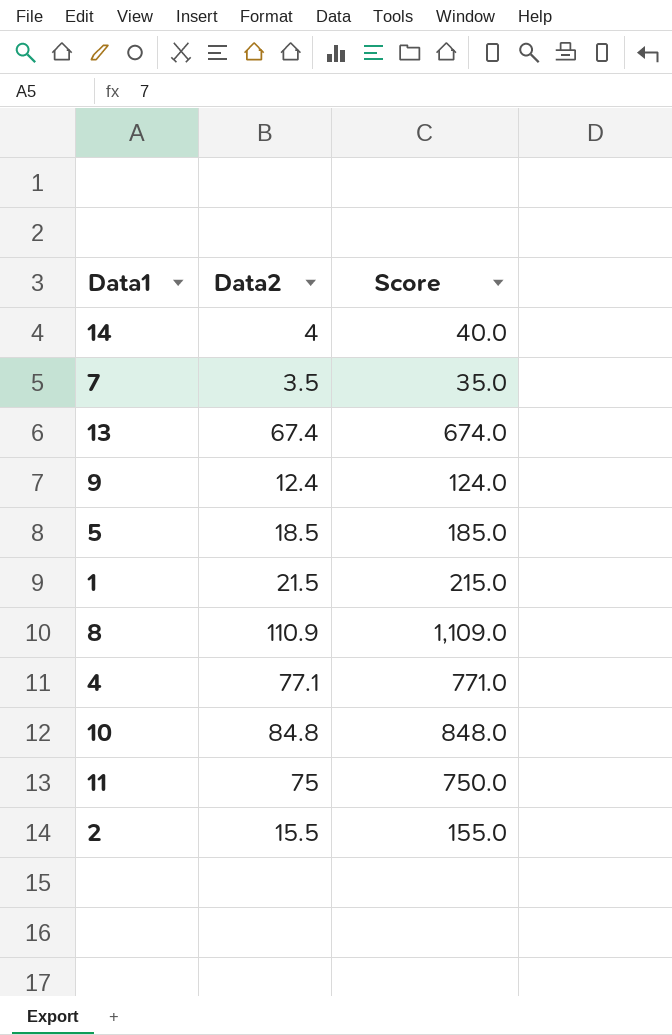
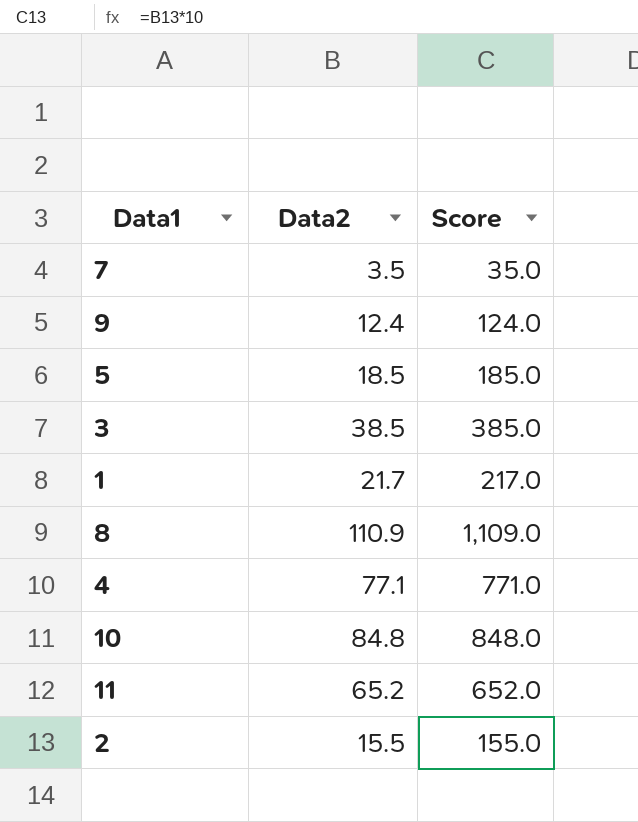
row 14: 4 | 40.0 -> none
row 13: 67.4 | 674.0 -> none
row 3: none -> 38.5 | 385.0
1 | Data2: 21.5 -> 21.7
1 | Score: 215.0 -> 217.0
11 | Data2: 75 -> 65.2
11 | Score: 750.0 -> 652.0

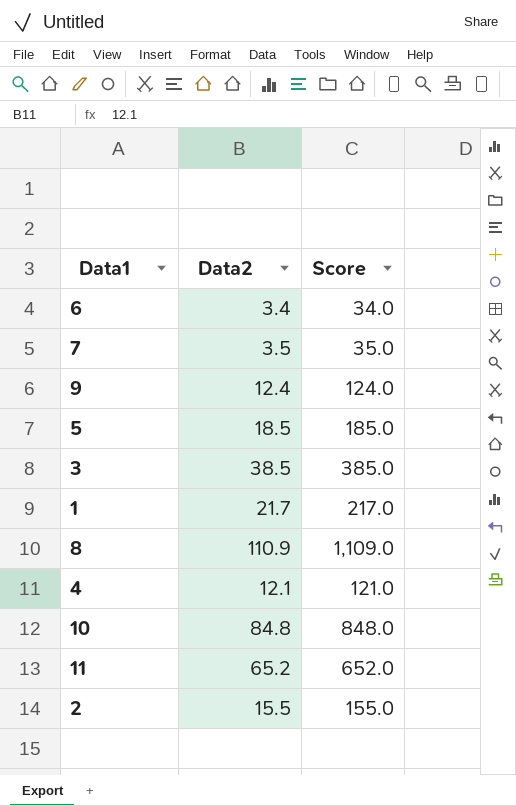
row 6: none -> 3.4 | 34.0
4 | Data2: 77.1 -> 12.1
4 | Score: 771.0 -> 121.0

